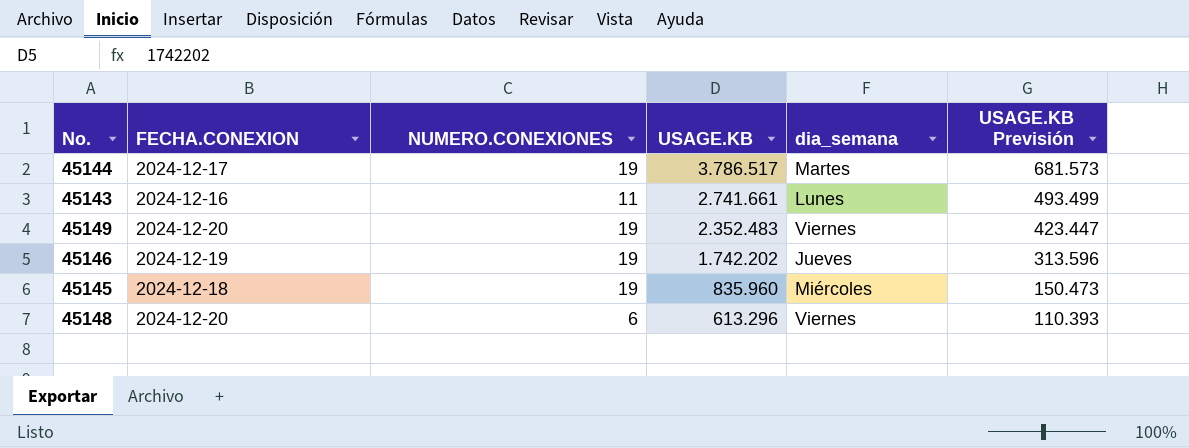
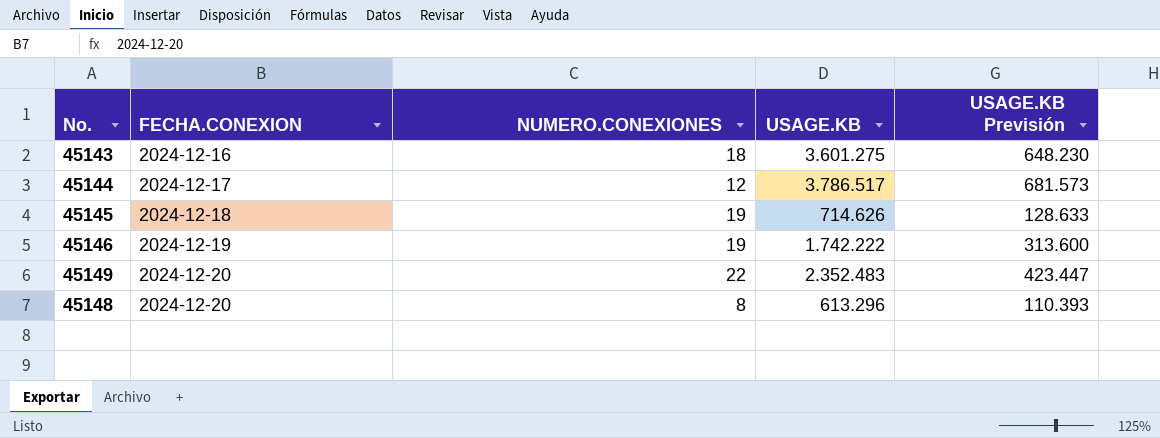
row order: USAGE.KB descending -> FECHA.CONEXION ascending
column dia_semana | position: 5 -> none
45143 | NUMERO.CONEXIONES: 11 -> 18
45143 | USAGE.KB: 2.741.661 -> 3.601.275
45143 | USAGE.KB Previsión: 493.499 -> 648.230
45144 | NUMERO.CONEXIONES: 19 -> 12
45145 | USAGE.KB: 835.960 -> 714.626
45145 | USAGE.KB Previsión: 150.473 -> 128.633
45146 | USAGE.KB: 1.742.202 -> 1.742.222
45146 | USAGE.KB Previsión: 313.596 -> 313.600
45149 | NUMERO.CONEXIONES: 19 -> 22
45148 | NUMERO.CONEXIONES: 6 -> 8

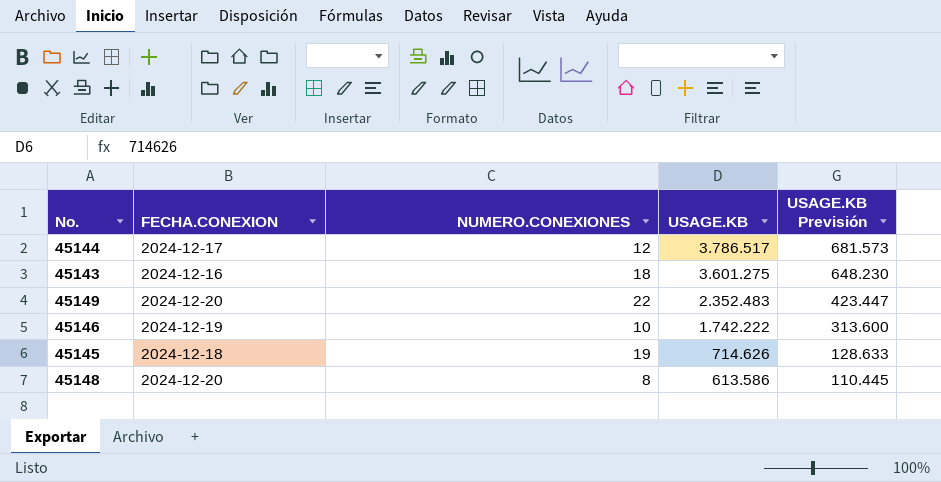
row order: FECHA.CONEXION ascending -> USAGE.KB descending
45146 | NUMERO.CONEXIONES: 19 -> 10
45148 | USAGE.KB: 613.296 -> 613.586
45148 | USAGE.KB Previsión: 110.393 -> 110.445

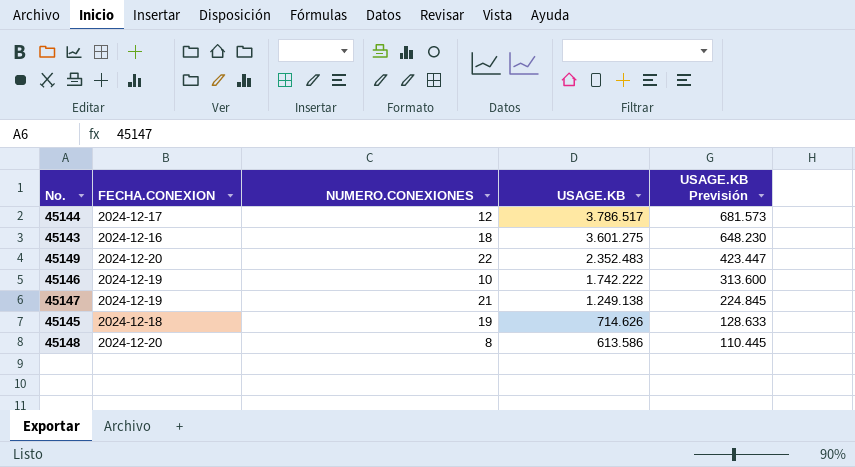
row 45147: none -> 2024-12-19 | 21 | 1.249.138 | 224.845

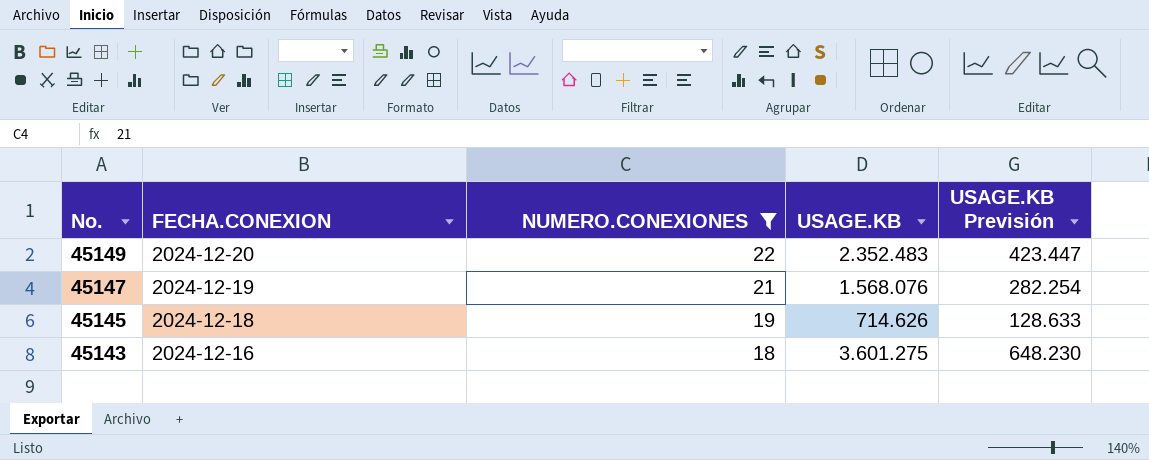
filter: none -> NUMERO.CONEXIONES >= 18
row order: USAGE.KB descending -> No. descending
45147 | USAGE.KB: 1.249.138 -> 1.568.076
45147 | USAGE.KB Previsión: 224.845 -> 282.254

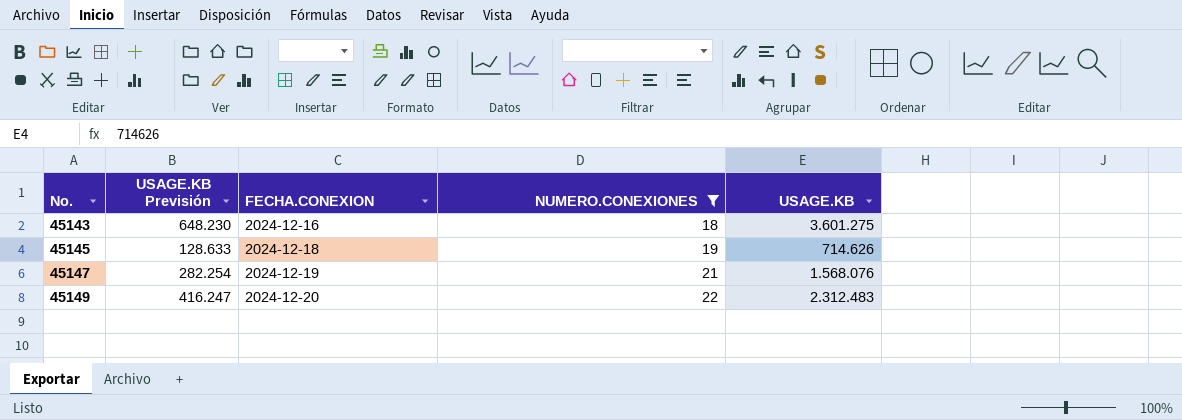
row order: No. descending -> No. ascending
column USAGE.KB Previsión | position: 5 -> 2
45149 | USAGE.KB Previsión: 423.447 -> 416.247
45149 | USAGE.KB: 2.352.483 -> 2.312.483

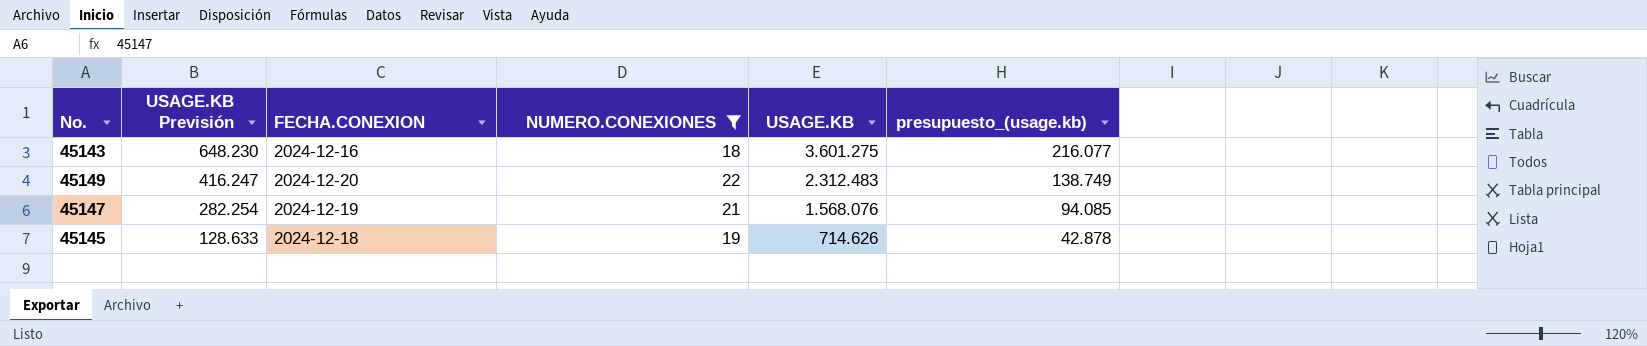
row order: No. ascending -> USAGE.KB Previsión descending
column presupuesto_(usage.kb) | formula: none -> [USAGE.KB] * 0,06

